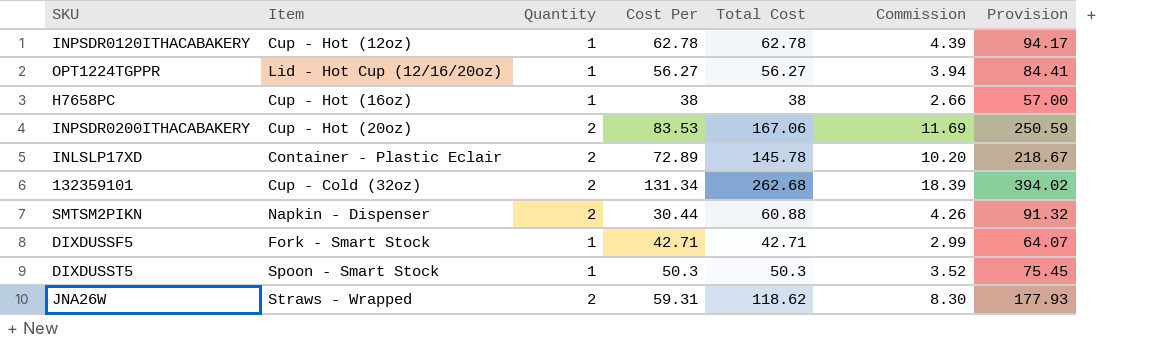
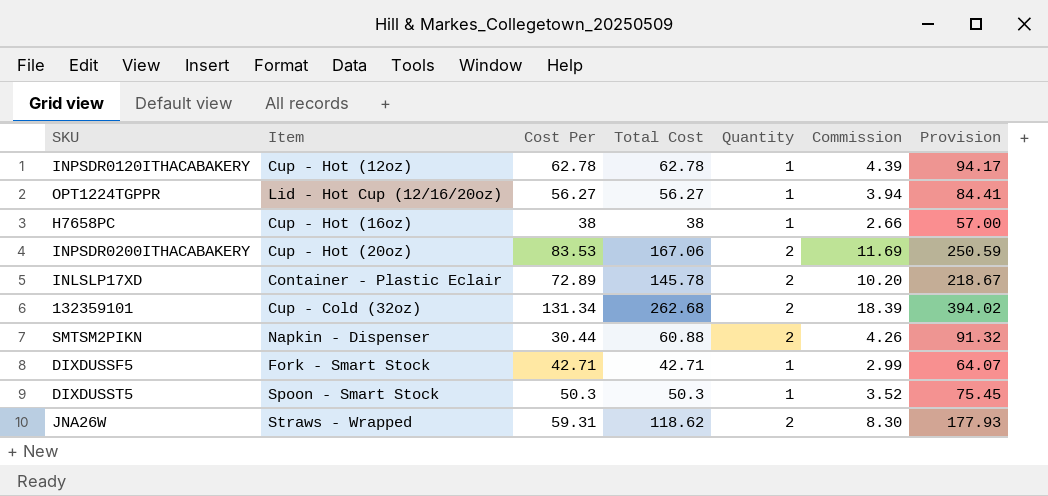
column Quantity | position: 3 -> 5

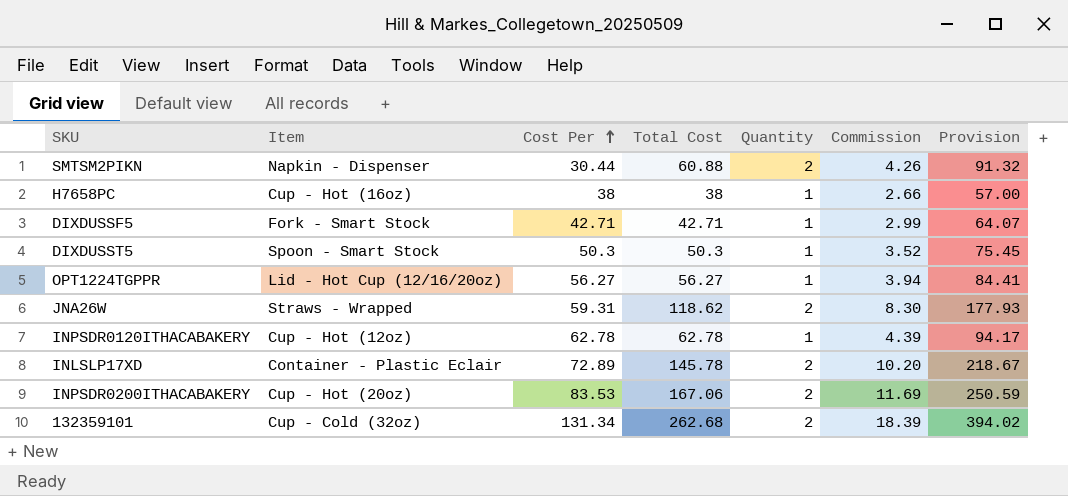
row order: none -> Cost Per ascending

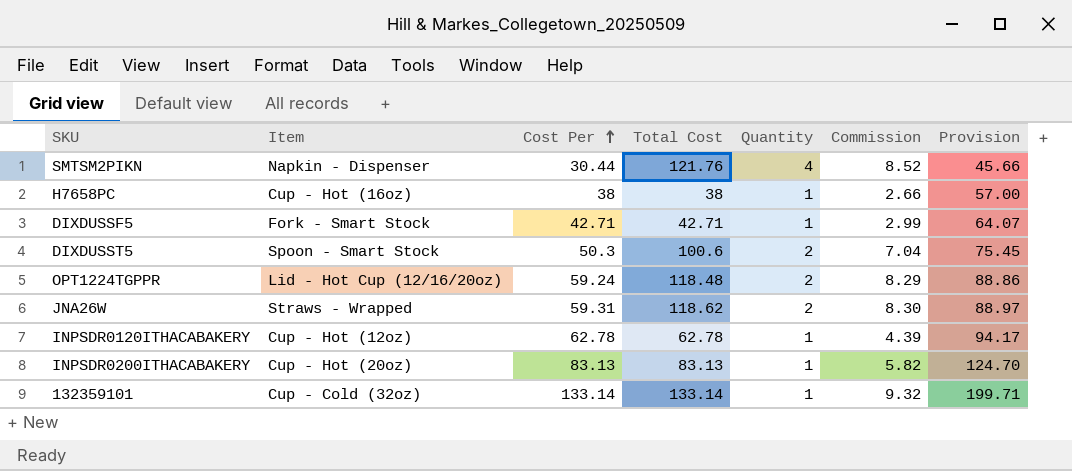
column Provision | formula: [Total Cost] * 1.5 -> [Cost Per] * 1.5
row INLSLP17XD: Container - Plastic Eclair | 72.89 | 145.78 | 2 | 10.20 | 218.67 -> none
SMTSM2PIKN | Total Cost: 60.88 -> 121.76
SMTSM2PIKN | Quantity: 2 -> 4
SMTSM2PIKN | Commission: 4.26 -> 8.52
DIXDUSST5 | Total Cost: 50.3 -> 100.6
DIXDUSST5 | Quantity: 1 -> 2
DIXDUSST5 | Commission: 3.52 -> 7.04
OPT1224TGPPR | Cost Per: 56.27 -> 59.24
OPT1224TGPPR | Total Cost: 56.27 -> 118.48
OPT1224TGPPR | Quantity: 1 -> 2
OPT1224TGPPR | Commission: 3.94 -> 8.29
INPSDR0200ITHACABAKERY | Cost Per: 83.53 -> 83.13
INPSDR0200ITHACABAKERY | Total Cost: 167.06 -> 83.13
INPSDR0200ITHACABAKERY | Quantity: 2 -> 1
INPSDR0200ITHACABAKERY | Commission: 11.69 -> 5.82
132359101 | Cost Per: 131.34 -> 133.14
132359101 | Total Cost: 262.68 -> 133.14
132359101 | Quantity: 2 -> 1
132359101 | Commission: 18.39 -> 9.32

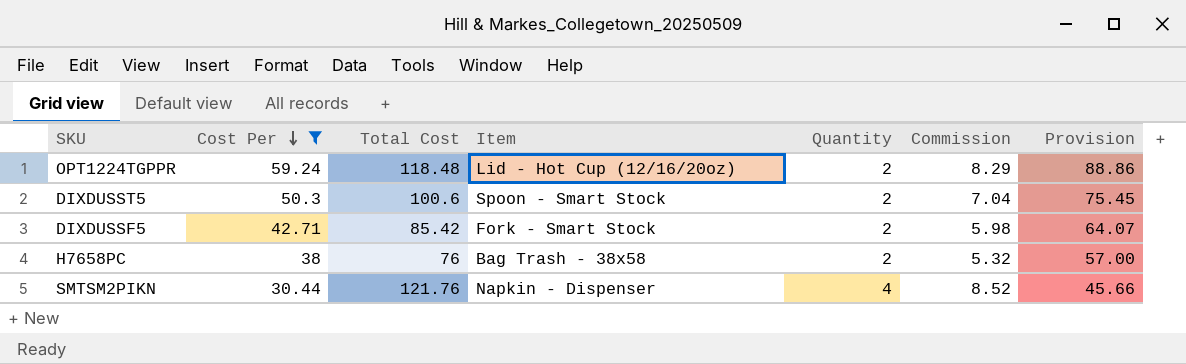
filter: none -> Cost Per <= 59.24
row order: Cost Per ascending -> Cost Per descending
column Item | position: 2 -> 4
DIXDUSSF5 | Total Cost: 42.71 -> 85.42
DIXDUSSF5 | Quantity: 1 -> 2
DIXDUSSF5 | Commission: 2.99 -> 5.98
H7658PC | Total Cost: 38 -> 76
H7658PC | Item: Cup - Hot (16oz) -> Bag Trash - 38x58
H7658PC | Quantity: 1 -> 2
H7658PC | Commission: 2.66 -> 5.32

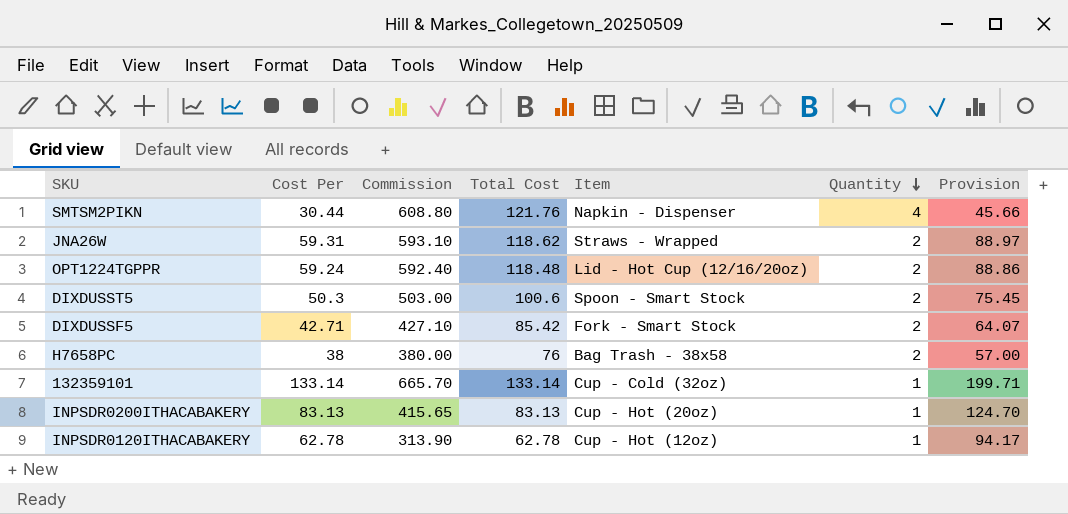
filter: Cost Per <= 59.24 -> none
row order: Cost Per descending -> Quantity descending
column Commission | formula: [Total Cost] * 0.07 -> [Total Cost] * 5
column Commission | position: 6 -> 3

